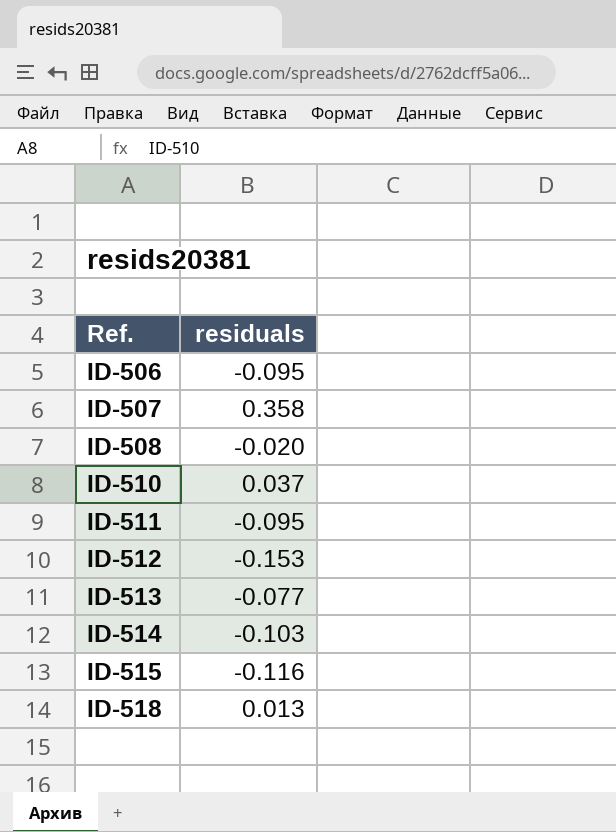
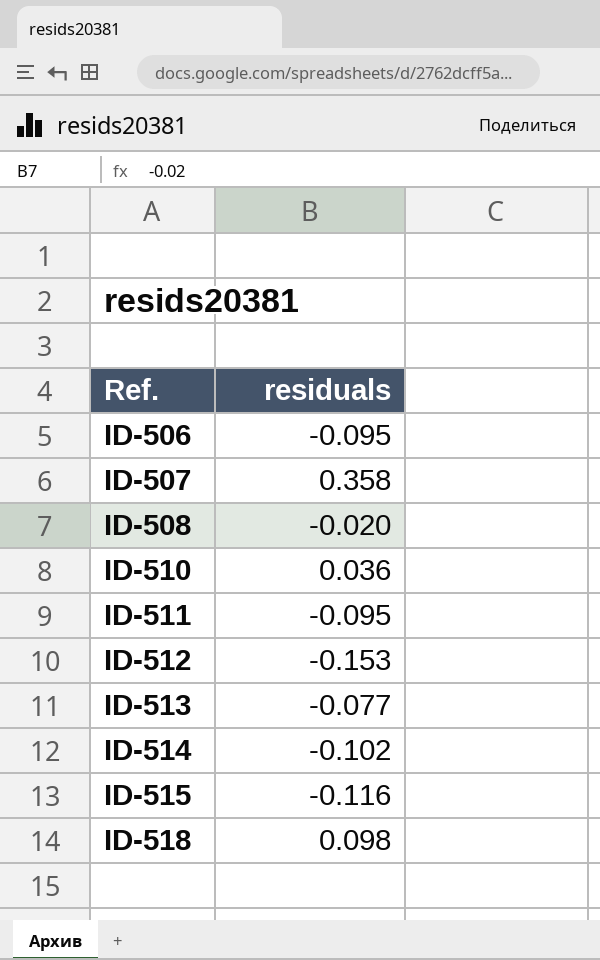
ID-510 | residuals: 0.037 -> 0.036
ID-514 | residuals: -0.103 -> -0.102
ID-518 | residuals: 0.013 -> 0.098

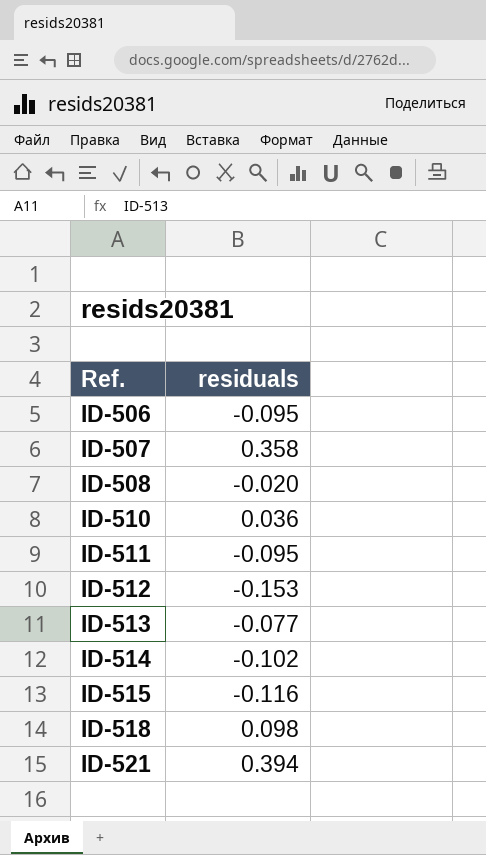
row ID-521: none -> 0.394

